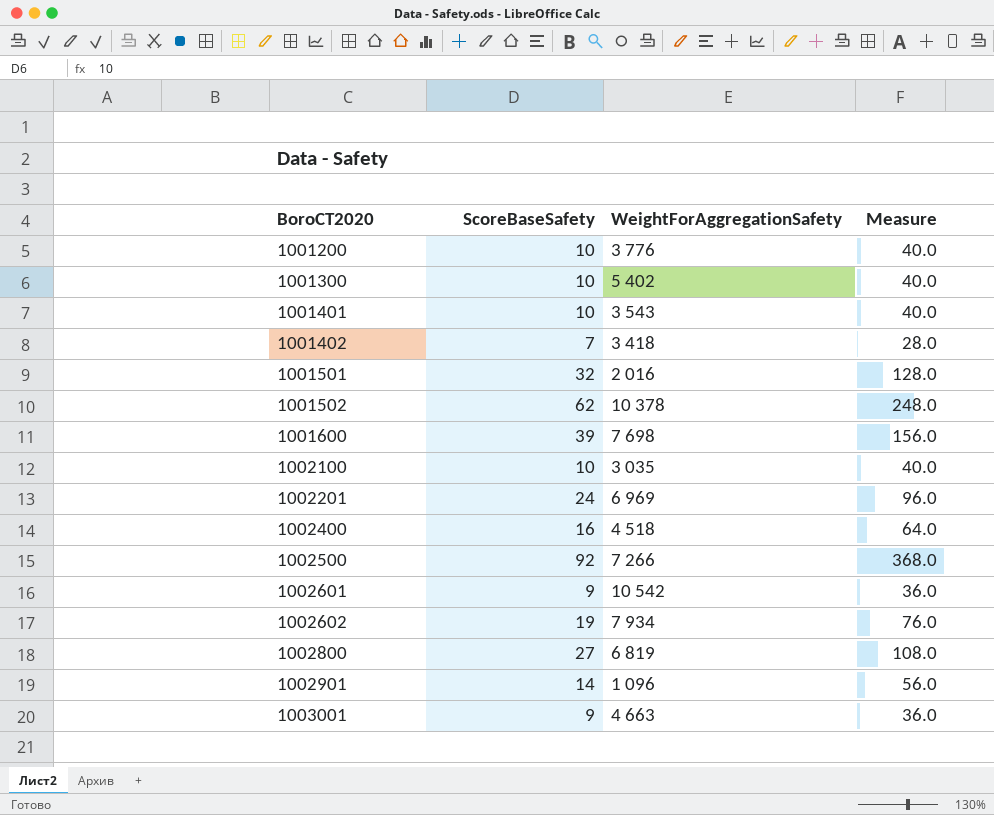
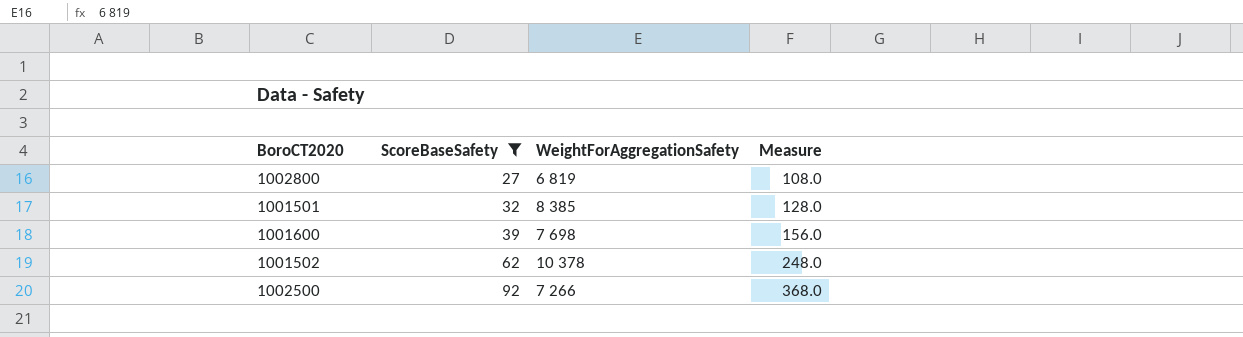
filter: none -> ScoreBaseSafety >= 27
row order: BoroCT2020 ascending -> ScoreBaseSafety ascending
1001501 | WeightForAggregationSafety: 2 016 -> 8 385

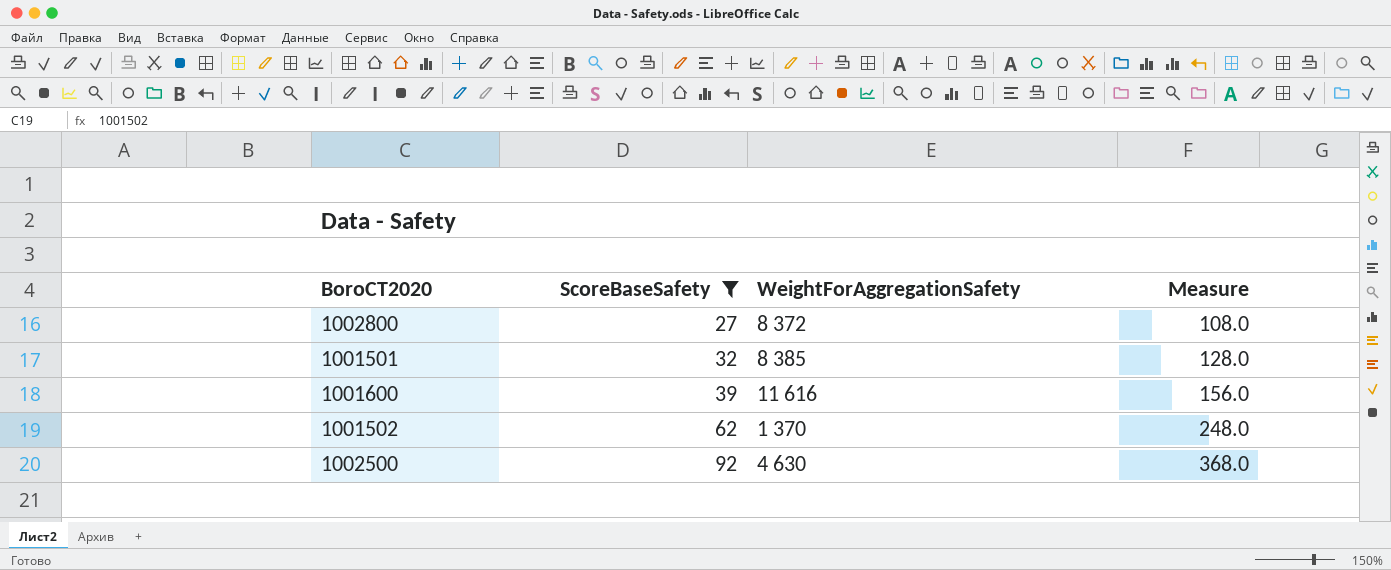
1002800 | WeightForAggregationSafety: 6 819 -> 8 372
1001600 | WeightForAggregationSafety: 7 698 -> 11 616
1001502 | WeightForAggregationSafety: 10 378 -> 1 370
1002500 | WeightForAggregationSafety: 7 266 -> 4 630

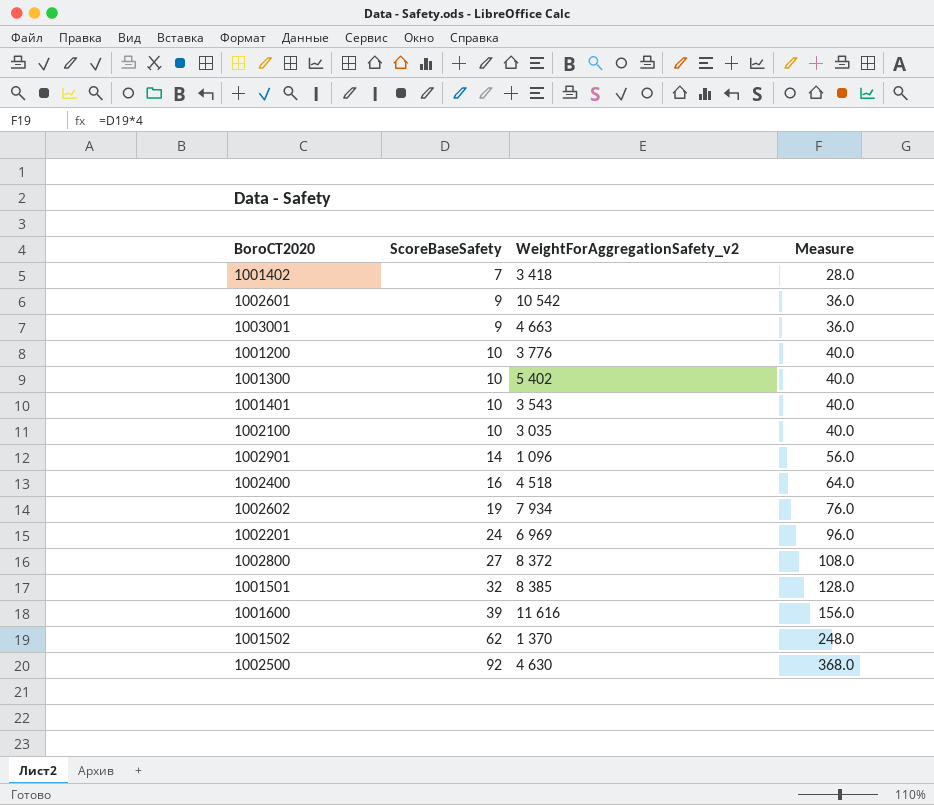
filter: ScoreBaseSafety >= 27 -> none
column name: WeightForAggregationSafety -> WeightForAggregationSafety_v2

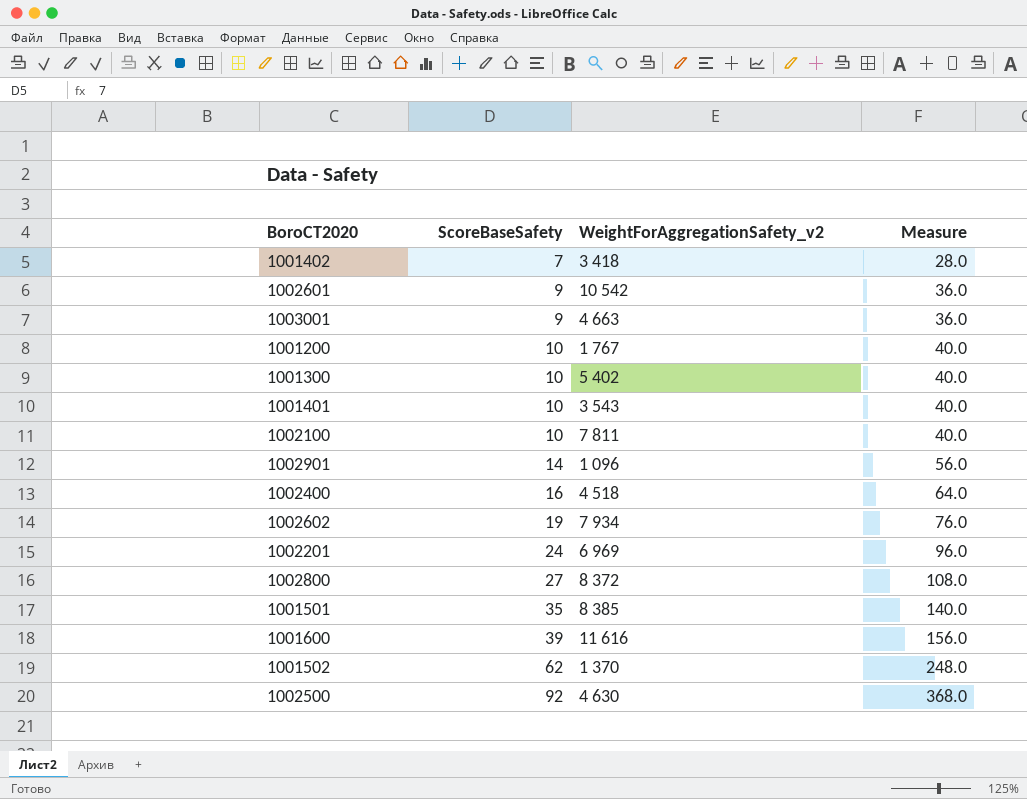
1001200 | WeightForAggregationSafety_v2: 3 776 -> 1 767
1002100 | WeightForAggregationSafety_v2: 3 035 -> 7 811
1001501 | ScoreBaseSafety: 32 -> 35
1001501 | Measure: 128.0 -> 140.0

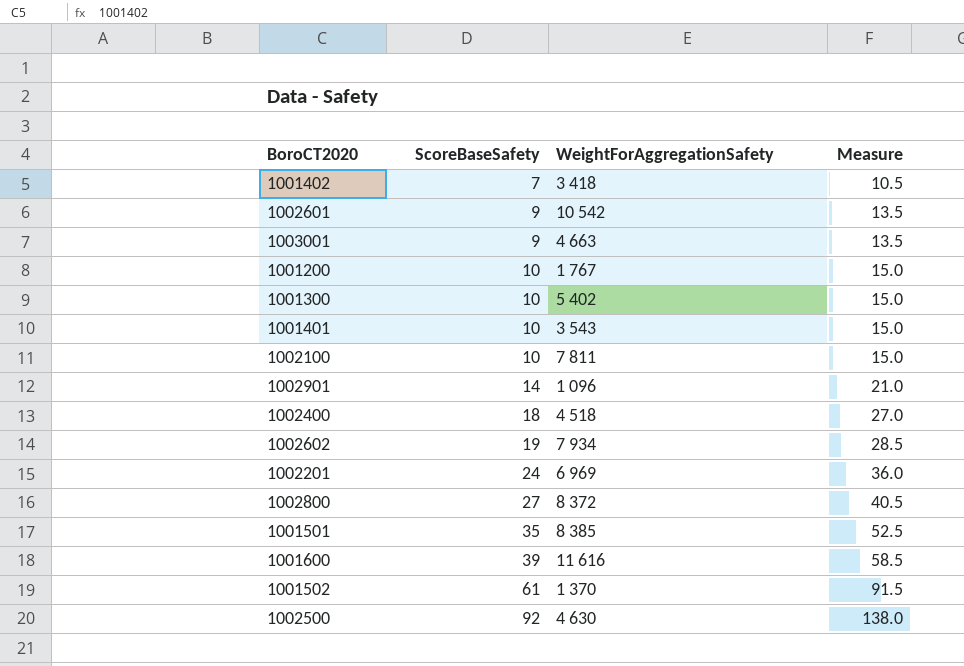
column name: WeightForAggregationSafety_v2 -> WeightForAggregationSafety
column Measure | formula: [ScoreBaseSafety] * 4 -> [ScoreBaseSafety] * 1.5
1002400 | ScoreBaseSafety: 16 -> 18
1001502 | ScoreBaseSafety: 62 -> 61

